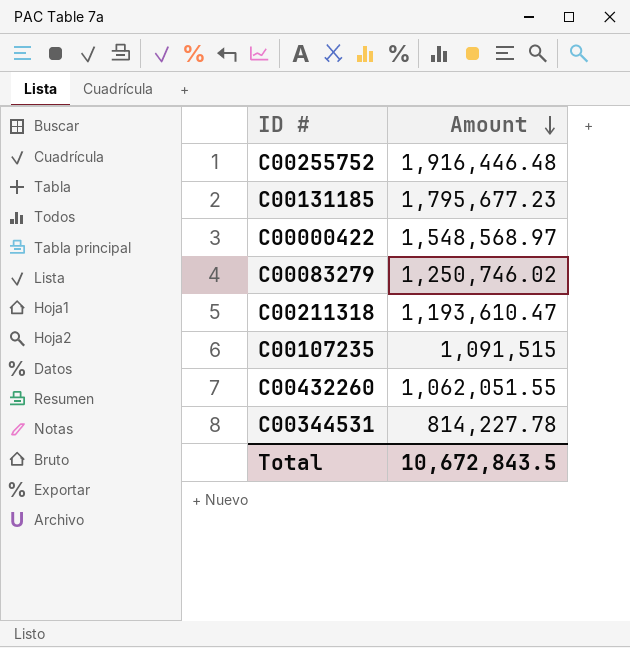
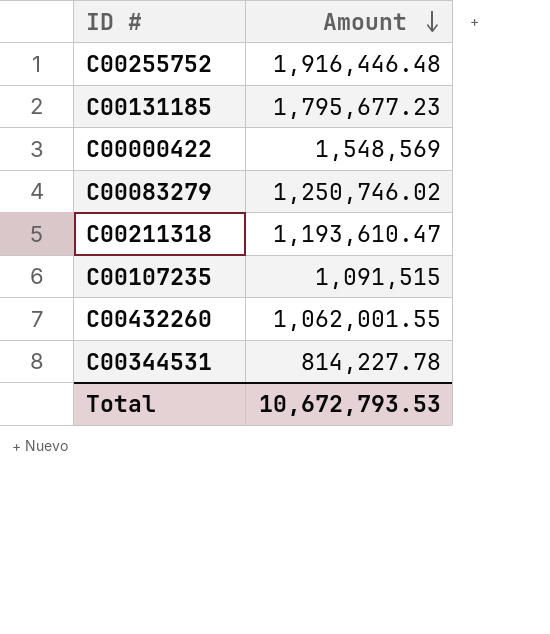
C00000422 | Amount: 1,548,568.97 -> 1,548,569
C00432260 | Amount: 1,062,051.55 -> 1,062,001.55
Total | Amount: 10,672,843.5 -> 10,672,793.53

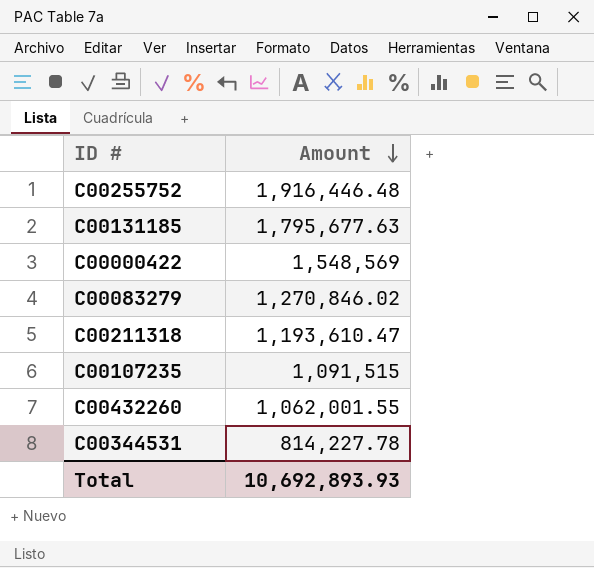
C00131185 | Amount: 1,795,677.23 -> 1,795,677.63
C00083279 | Amount: 1,250,746.02 -> 1,270,846.02
Total | Amount: 10,672,793.53 -> 10,692,893.93

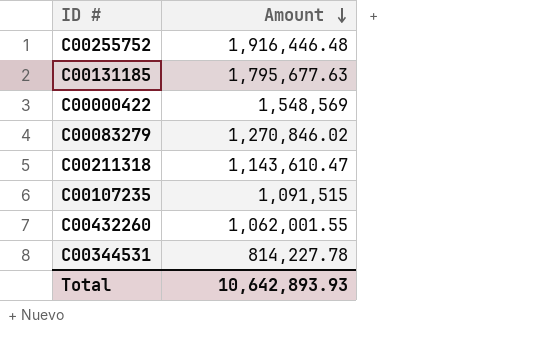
C00211318 | Amount: 1,193,610.47 -> 1,143,610.47
Total | Amount: 10,692,893.93 -> 10,642,893.93

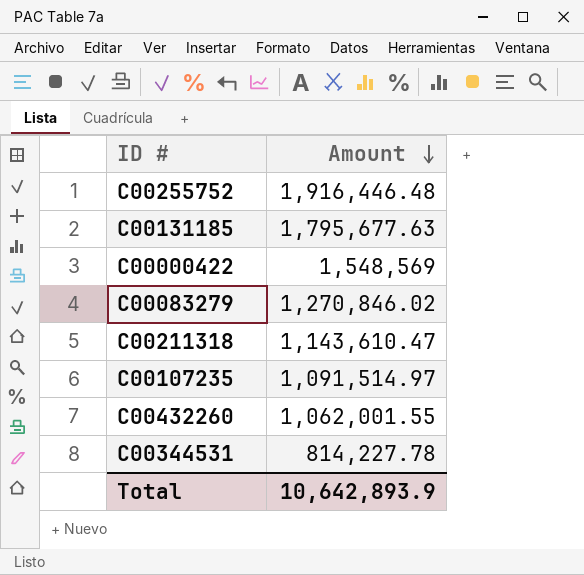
C00107235 | Amount: 1,091,515 -> 1,091,514.97
Total | Amount: 10,642,893.93 -> 10,642,893.9

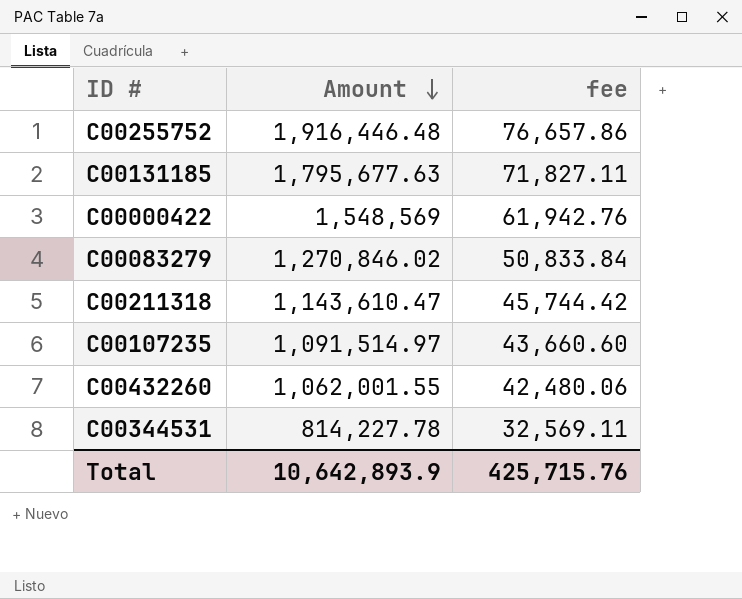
column fee | formula: none -> [Amount] * 0.04

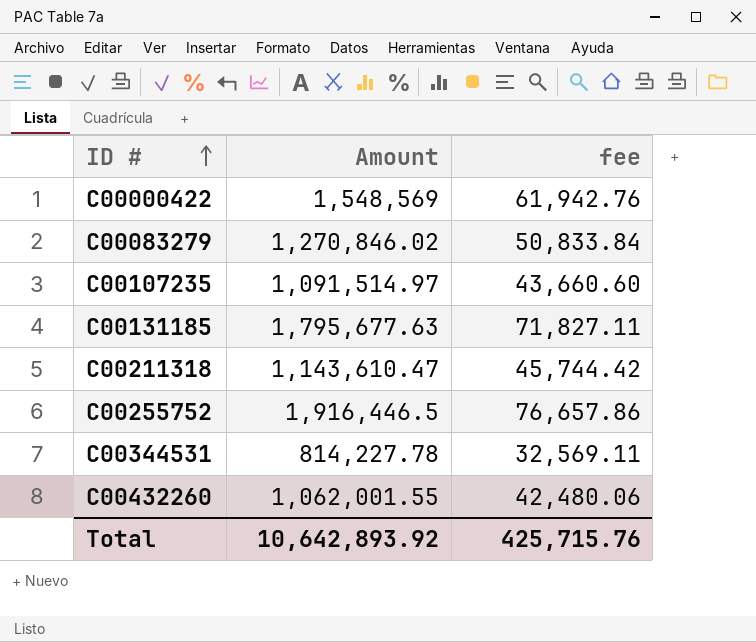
row order: Amount descending -> ID # ascending
C00255752 | Amount: 1,916,446.48 -> 1,916,446.5
Total | Amount: 10,642,893.9 -> 10,642,893.92

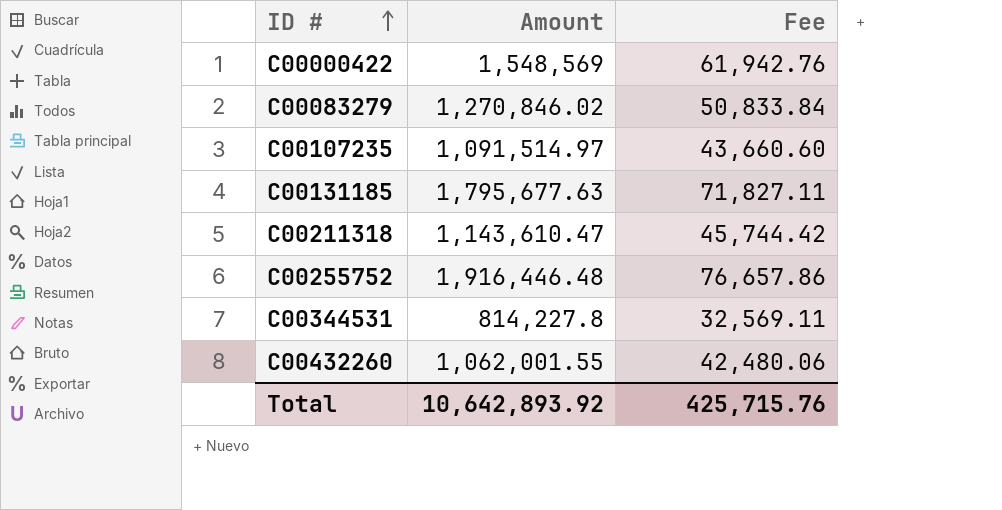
column name: fee -> Fee
C00255752 | Amount: 1,916,446.5 -> 1,916,446.48
C00344531 | Amount: 814,227.78 -> 814,227.8

